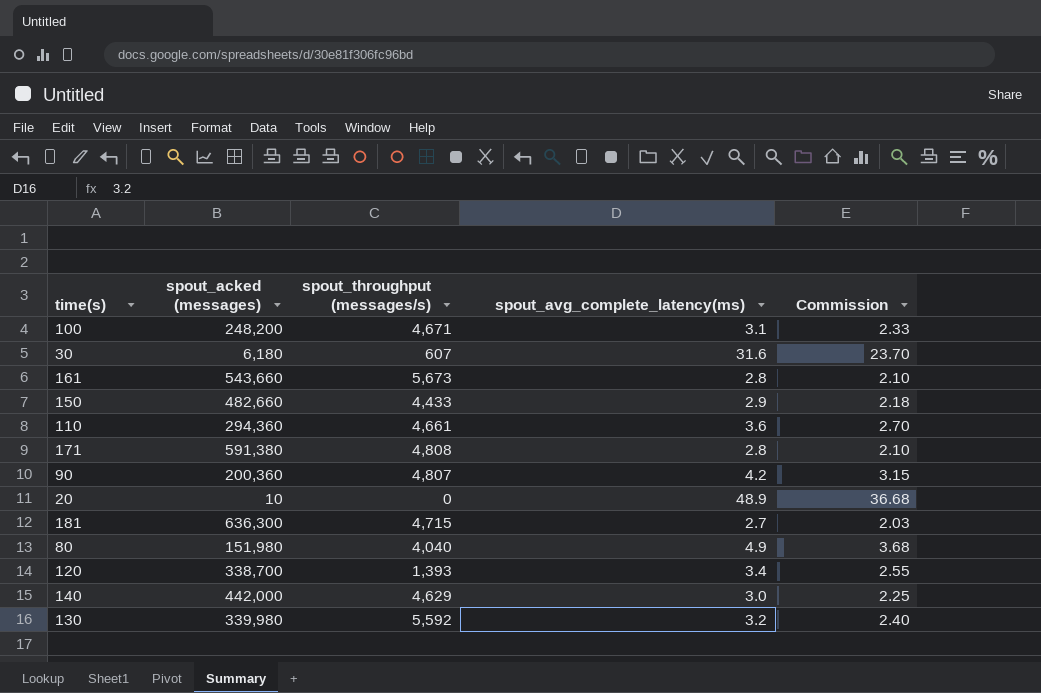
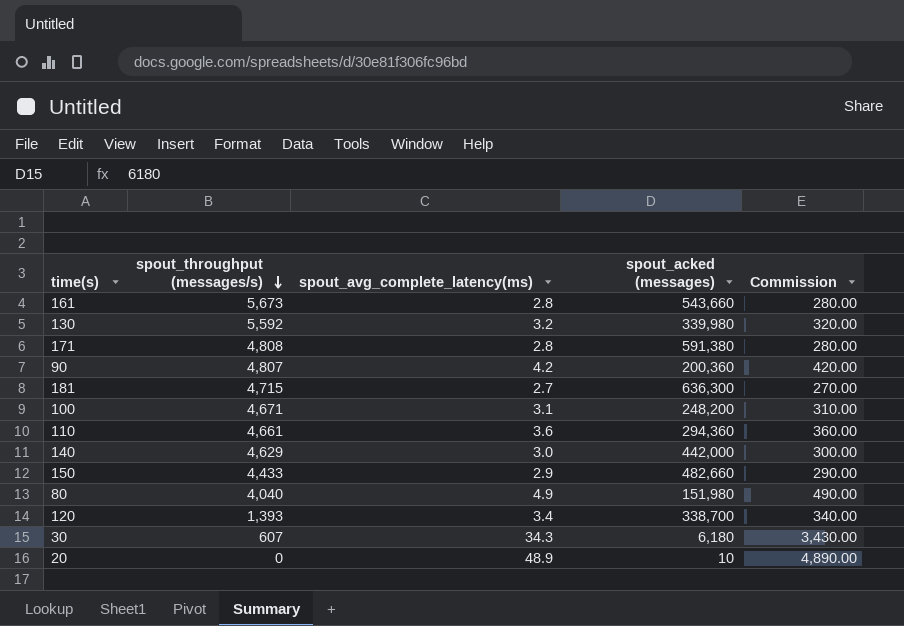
row order: none -> spout_throughput (messages/s) descending
column spout_acked (messages) | position: 2 -> 4
column Commission | formula: [spout_avg_complete_latency(ms)] * 0.75 -> [spout_avg_complete_latency(ms)] * 100
30 | spout_avg_complete_latency(ms): 31.6 -> 34.3

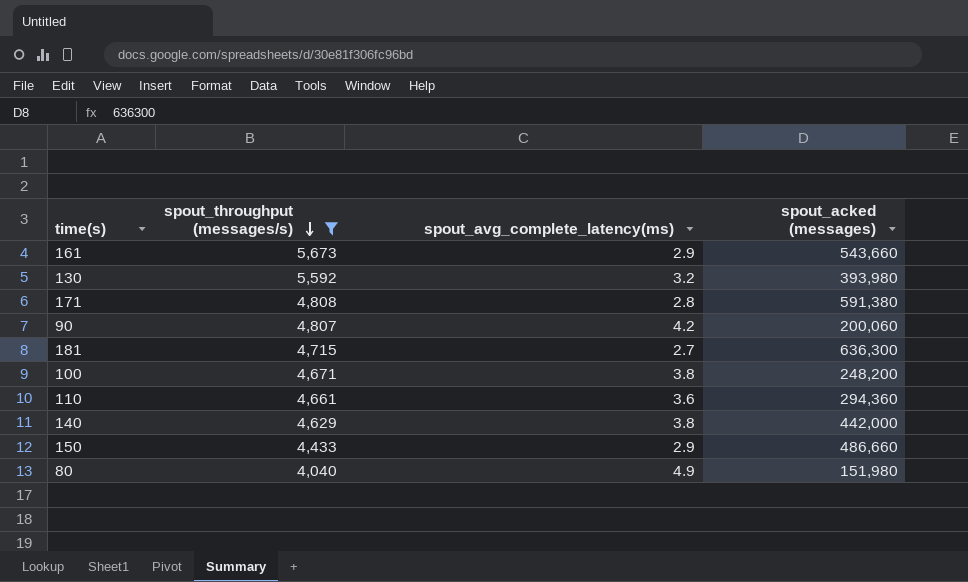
filter: none -> spout_throughput (messages/s) >= 4,040
column Commission | formula: [spout_avg_complete_latency(ms)] * 100 -> none
161 | spout_avg_complete_latency(ms): 2.8 -> 2.9
130 | spout_acked (messages): 339,980 -> 393,980
90 | spout_acked (messages): 200,360 -> 200,060
100 | spout_avg_complete_latency(ms): 3.1 -> 3.8
140 | spout_avg_complete_latency(ms): 3.0 -> 3.8
150 | spout_acked (messages): 482,660 -> 486,660

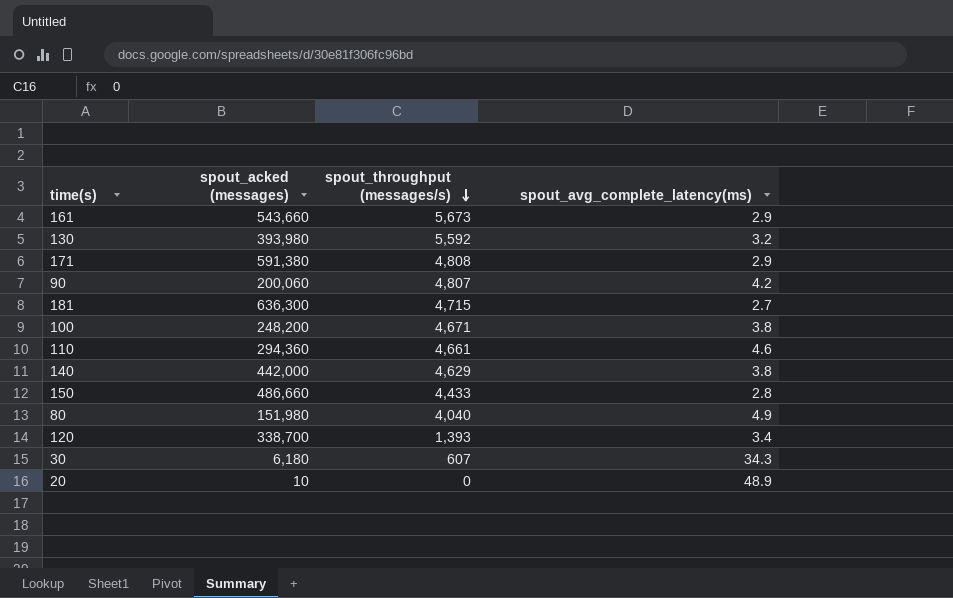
filter: spout_throughput (messages/s) >= 4,040 -> none
column spout_acked (messages) | position: 4 -> 2
171 | spout_avg_complete_latency(ms): 2.8 -> 2.9
110 | spout_avg_complete_latency(ms): 3.6 -> 4.6
150 | spout_avg_complete_latency(ms): 2.9 -> 2.8

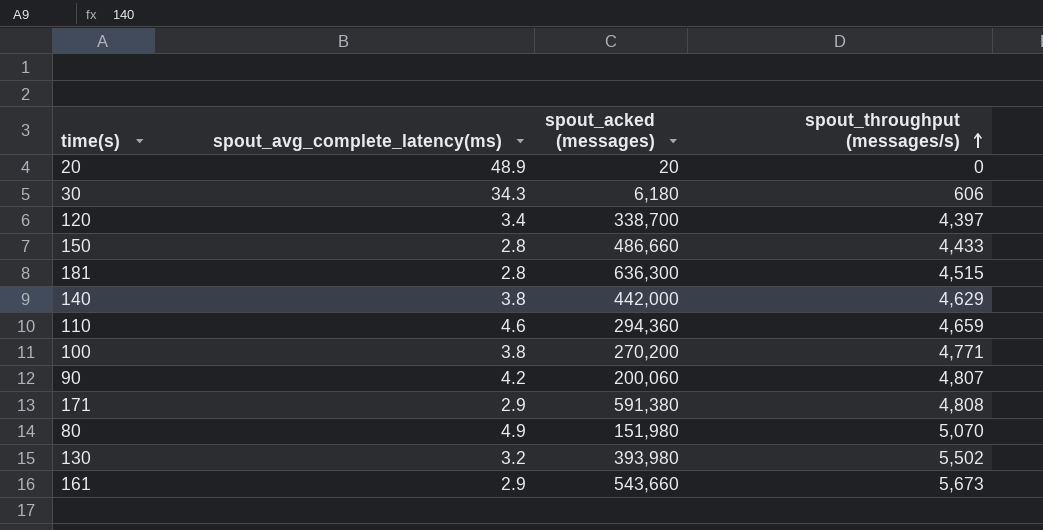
row order: spout_throughput (messages/s) descending -> spout_throughput (messages/s) ascending
column spout_avg_complete_latency(ms) | position: 4 -> 2
20 | spout_acked (messages): 10 -> 20
30 | spout_throughput (messages/s): 607 -> 606
120 | spout_throughput (messages/s): 1,393 -> 4,397
181 | spout_avg_complete_latency(ms): 2.7 -> 2.8
181 | spout_throughput (messages/s): 4,715 -> 4,515
110 | spout_throughput (messages/s): 4,661 -> 4,659
100 | spout_acked (messages): 248,200 -> 270,200
100 | spout_throughput (messages/s): 4,671 -> 4,771
80 | spout_throughput (messages/s): 4,040 -> 5,070
130 | spout_throughput (messages/s): 5,592 -> 5,502

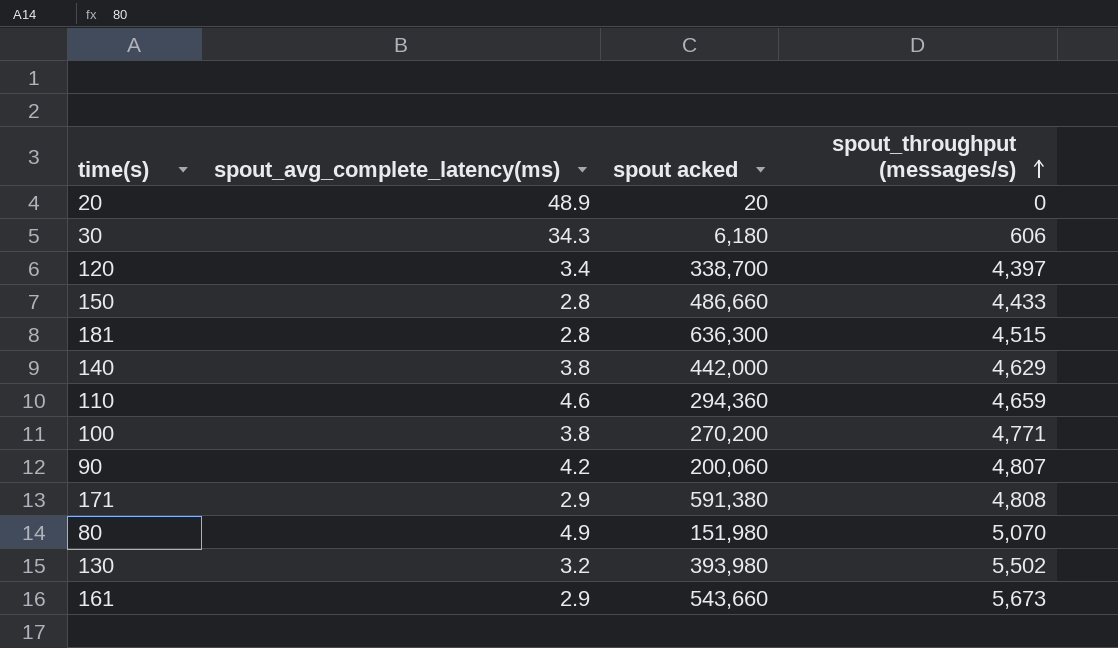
column name: spout_acked (messages) -> spout acked

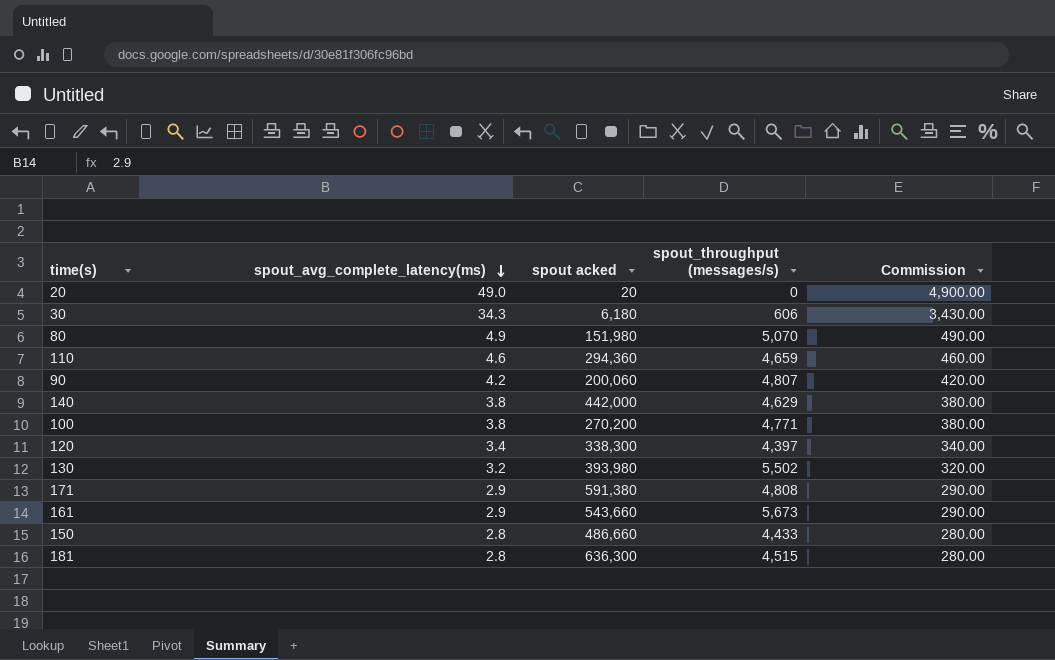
row order: spout_throughput (messages/s) ascending -> spout_avg_complete_latency(ms) descending
column Commission | formula: none -> [spout_avg_complete_latency(ms)] * 100
20 | spout_avg_complete_latency(ms): 48.9 -> 49.0
120 | spout acked: 338,700 -> 338,300

